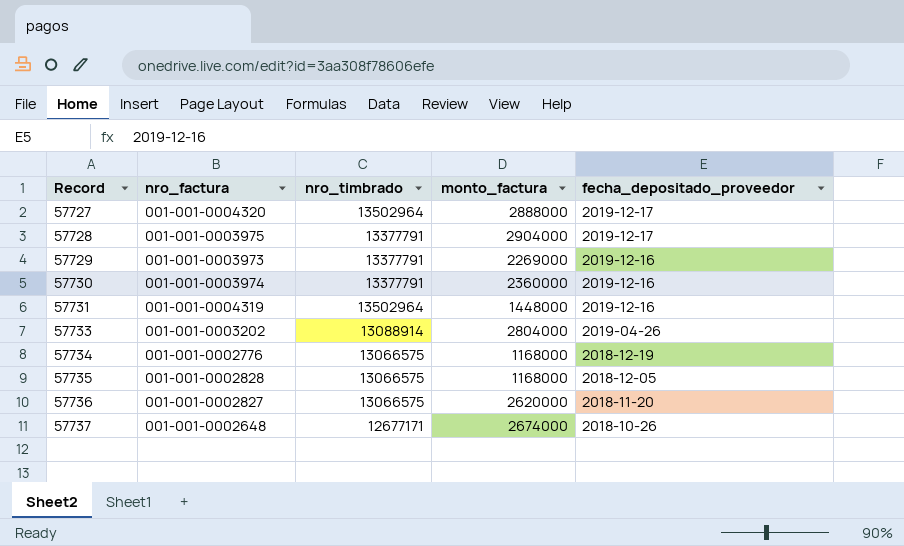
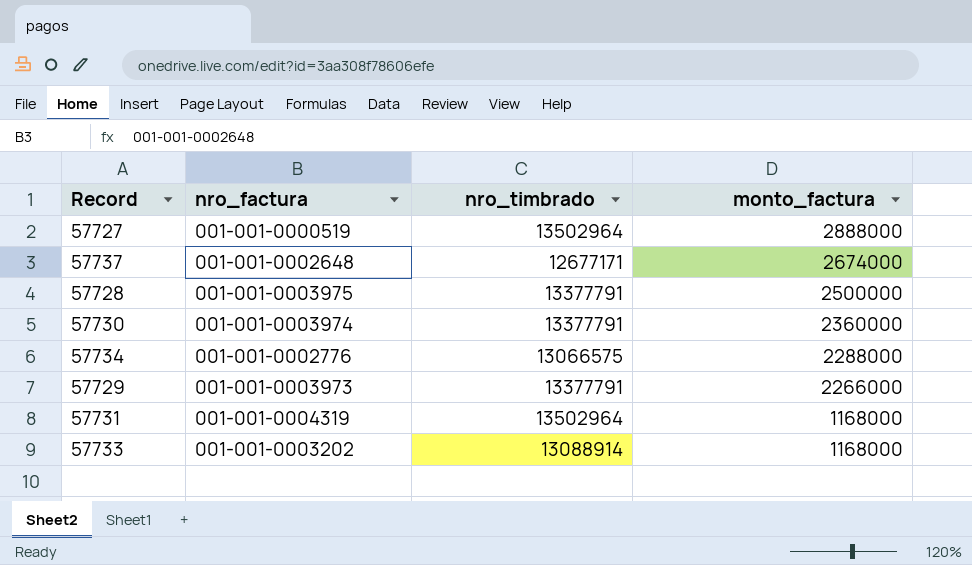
row order: Record ascending -> monto_factura descending
column fecha_depositado_proveedor | position: 5 -> none
row 57735: 001-001-0002828 | 13066575 | 1168000 | 2018-12-05 -> none
row 57736: 001-001-0002827 | 13066575 | 2620000 | 2018-11-20 -> none
57727 | nro_factura: 001-001-0004320 -> 001-001-0000519
57728 | monto_factura: 2904000 -> 2500000
57734 | monto_factura: 1168000 -> 2288000
57729 | monto_factura: 2269000 -> 2266000
57731 | monto_factura: 1448000 -> 1168000
57733 | monto_factura: 2804000 -> 1168000

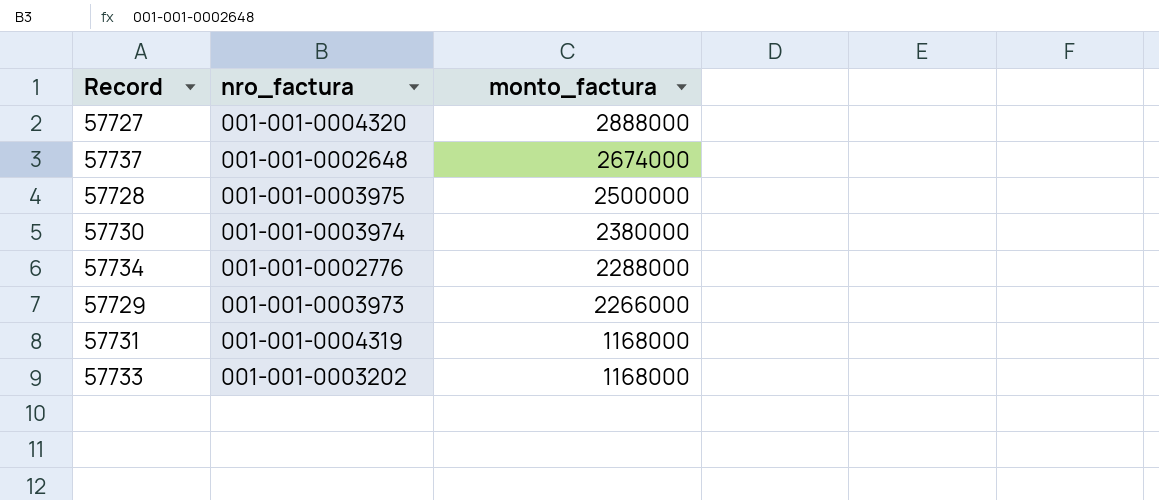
column nro_timbrado | position: 3 -> none
57727 | nro_factura: 001-001-0000519 -> 001-001-0004320
57730 | monto_factura: 2360000 -> 2380000

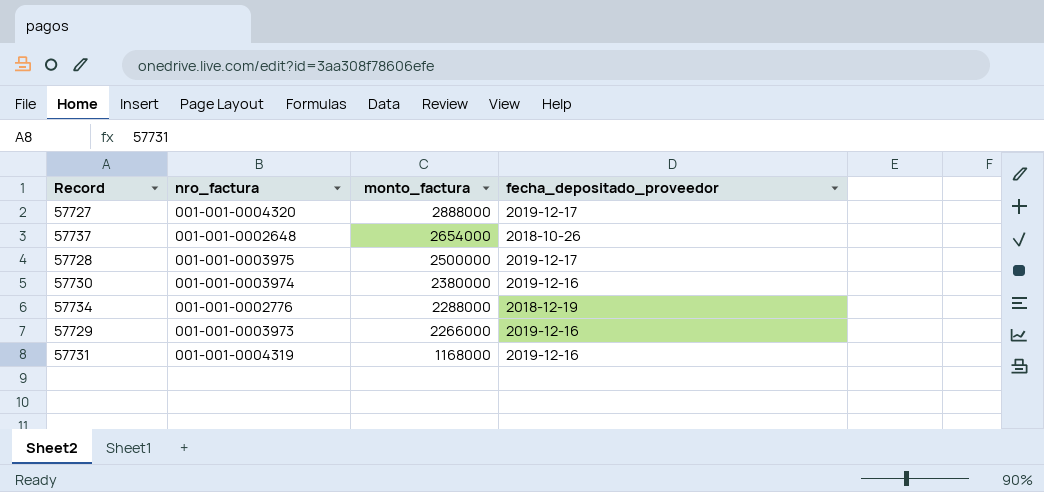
column fecha_depositado_proveedor | position: none -> 4
row 57733: 001-001-0003202 | 1168000 -> none
57737 | monto_factura: 2674000 -> 2654000

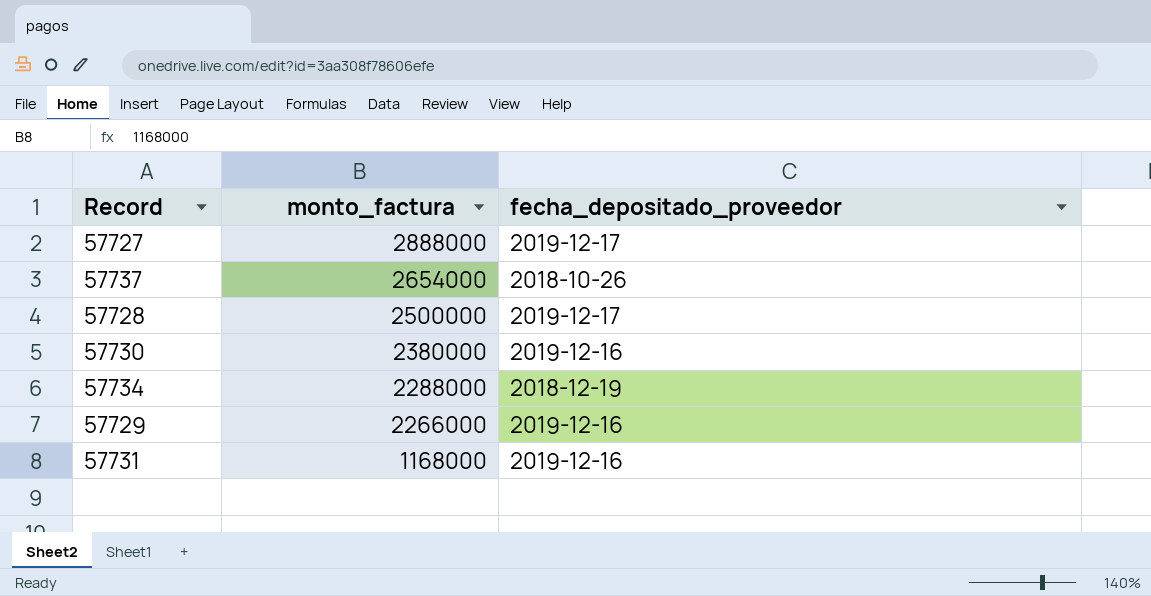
column nro_factura | position: 2 -> none

